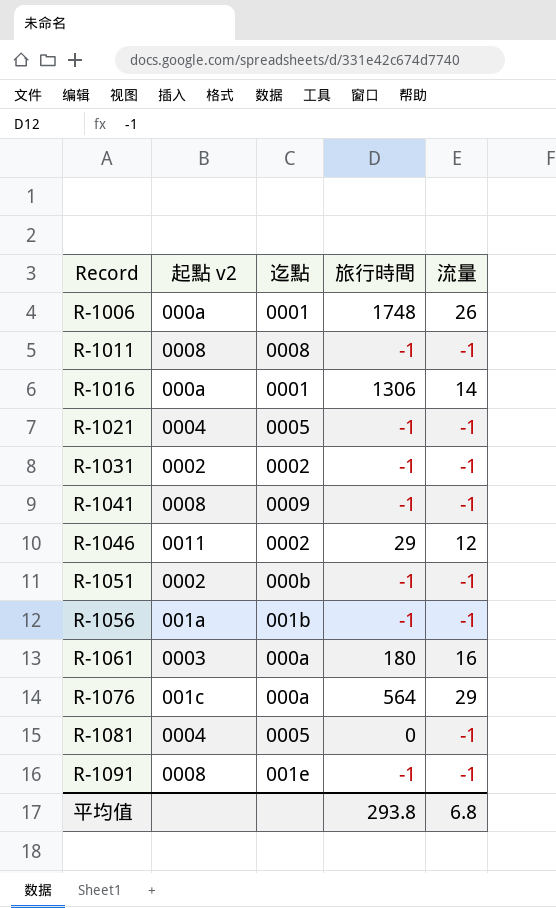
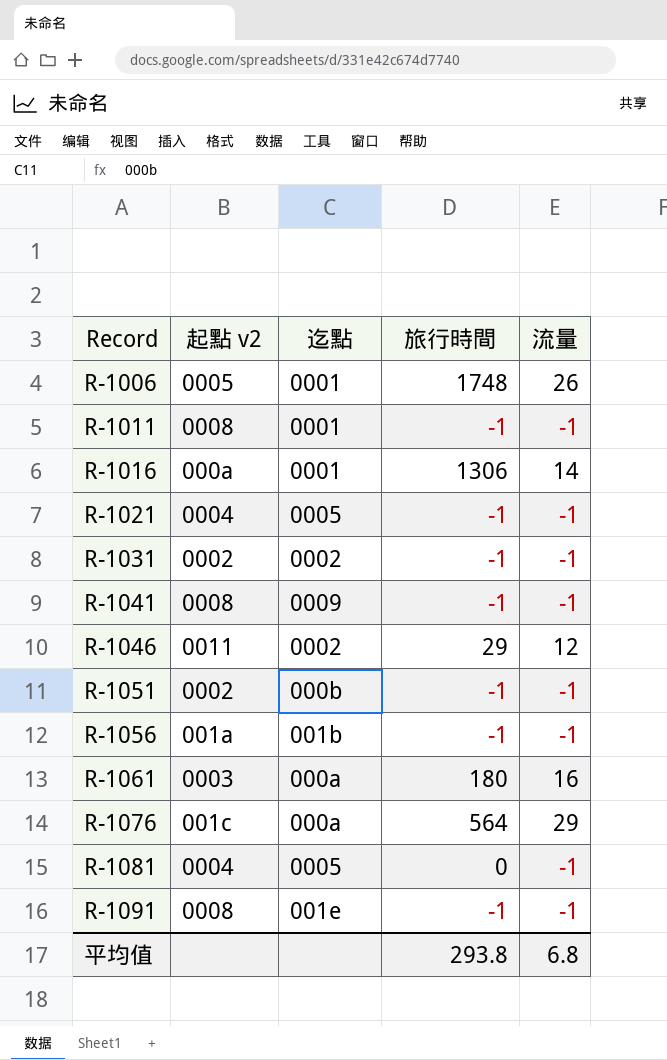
R-1006 | 起點 v2: 000a -> 0005
R-1011 | 迄點: 0008 -> 0001

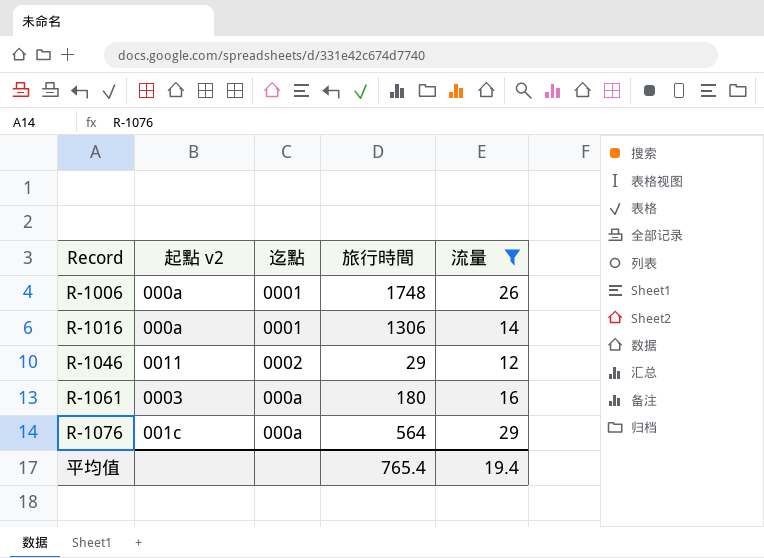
filter: none -> 流量 != -1
R-1006 | 起點 v2: 0005 -> 000a
平均值 | 旅行時間: 293.8 -> 765.4
平均值 | 流量: 6.8 -> 19.4

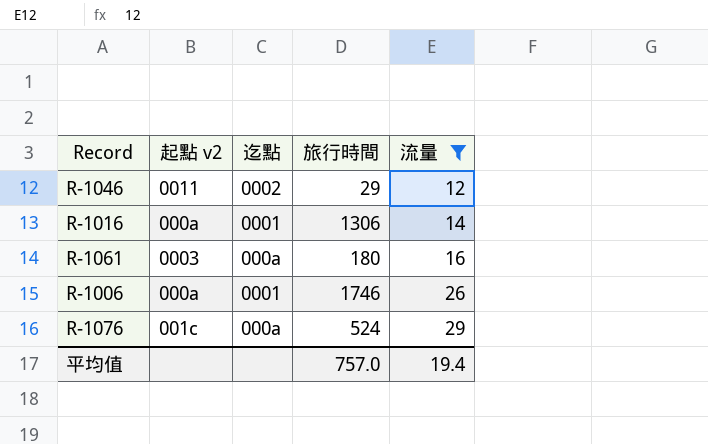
row order: Record ascending -> 流量 ascending
R-1006 | 旅行時間: 1748 -> 1746
R-1076 | 旅行時間: 564 -> 524
平均值 | 旅行時間: 765.4 -> 757.0

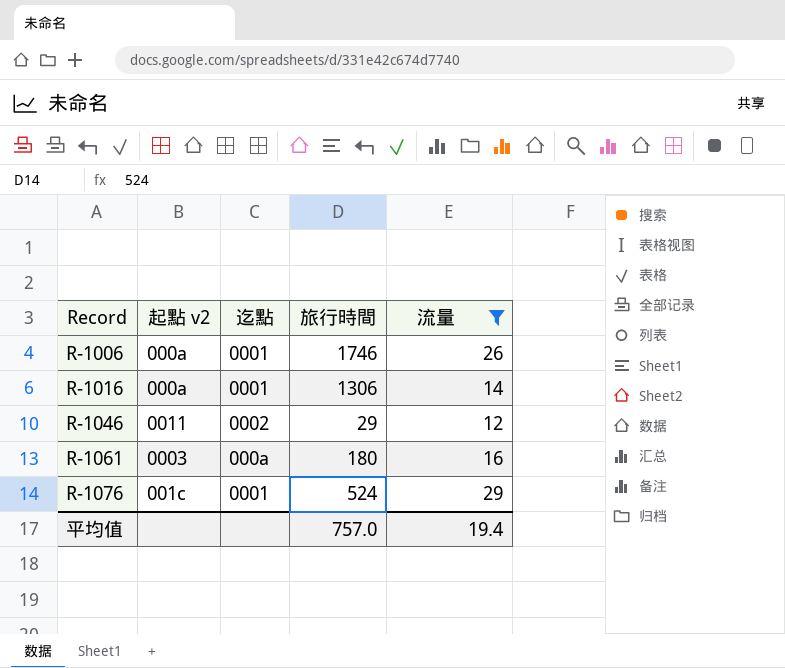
row order: 流量 ascending -> Record ascending
R-1076 | 迄點: 000a -> 0001

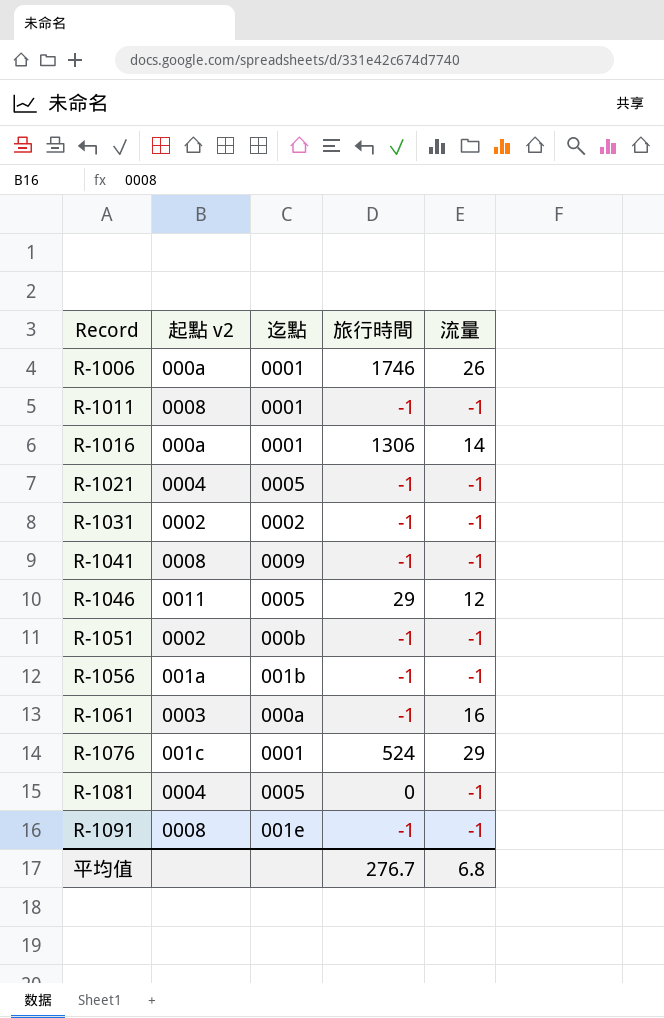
filter: 流量 != -1 -> none
R-1046 | 迄點: 0002 -> 0005
R-1061 | 旅行時間: 180 -> -1
平均值 | 旅行時間: 757.0 -> 276.7
平均值 | 流量: 19.4 -> 6.8

